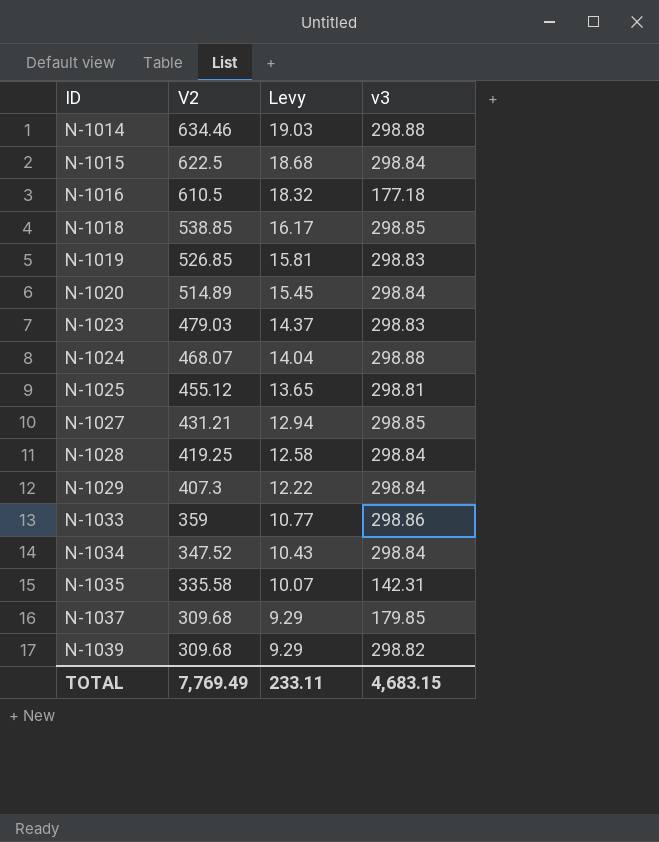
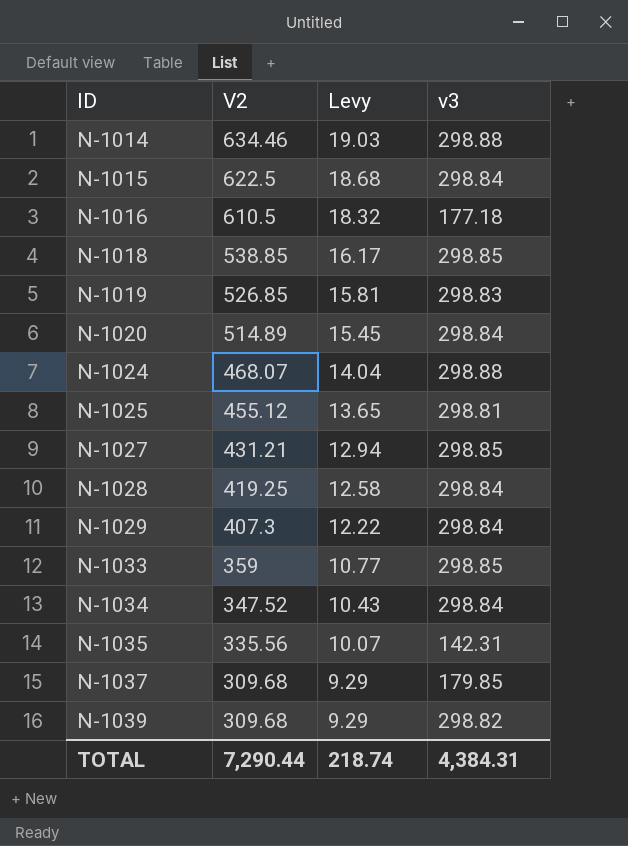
row N-1023: 479.03 | 14.37 | 298.83 -> none
N-1033 | v3: 298.86 -> 298.85
N-1035 | V2: 335.58 -> 335.56
TOTAL | V2: 7,769.49 -> 7,290.44
TOTAL | Levy: 233.11 -> 218.74
TOTAL | v3: 4,683.15 -> 4,384.31

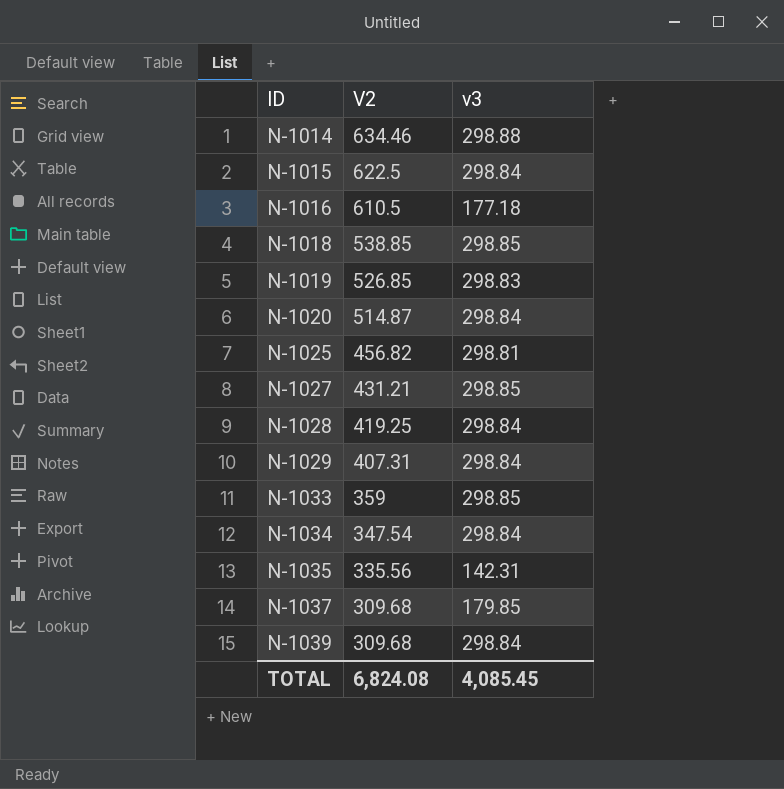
column Levy | formula: [V2] * 0.03 -> none
row N-1024: 468.07 | 14.04 | 298.88 -> none
N-1020 | V2: 514.89 -> 514.87
N-1025 | V2: 455.12 -> 456.82
N-1029 | V2: 407.3 -> 407.31
N-1034 | V2: 347.52 -> 347.54
N-1039 | v3: 298.82 -> 298.84
TOTAL | V2: 7,290.44 -> 6,824.08
TOTAL | v3: 4,384.31 -> 4,085.45

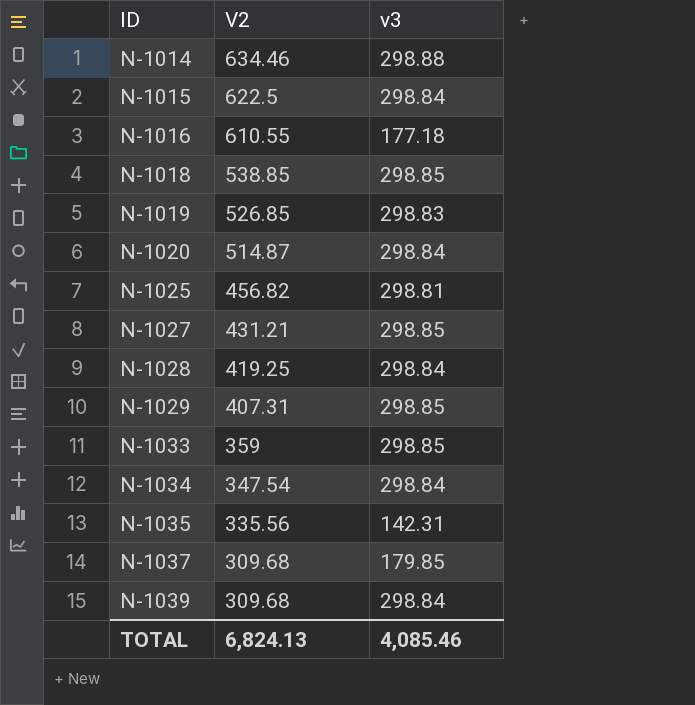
N-1016 | V2: 610.5 -> 610.55
N-1029 | v3: 298.84 -> 298.85
TOTAL | V2: 6,824.08 -> 6,824.13
TOTAL | v3: 4,085.45 -> 4,085.46

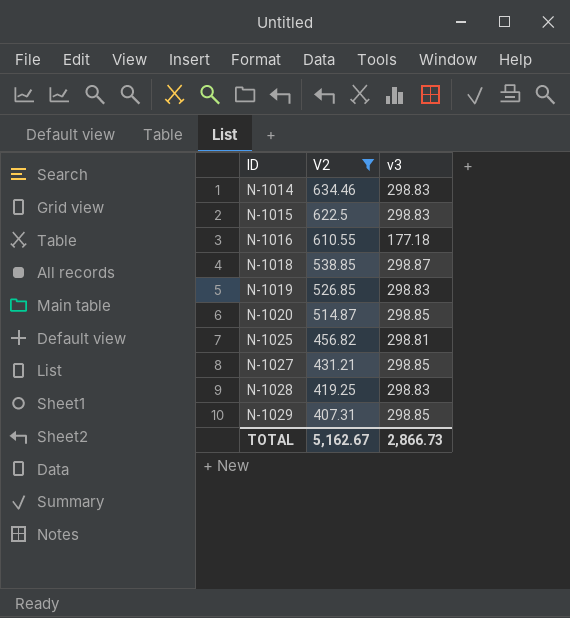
filter: none -> V2 >= 407.31
N-1014 | v3: 298.88 -> 298.83
N-1015 | v3: 298.84 -> 298.83
N-1018 | v3: 298.85 -> 298.87
N-1020 | v3: 298.84 -> 298.85
N-1028 | v3: 298.84 -> 298.83
TOTAL | V2: 6,824.13 -> 5,162.67
TOTAL | v3: 4,085.46 -> 2,866.73

